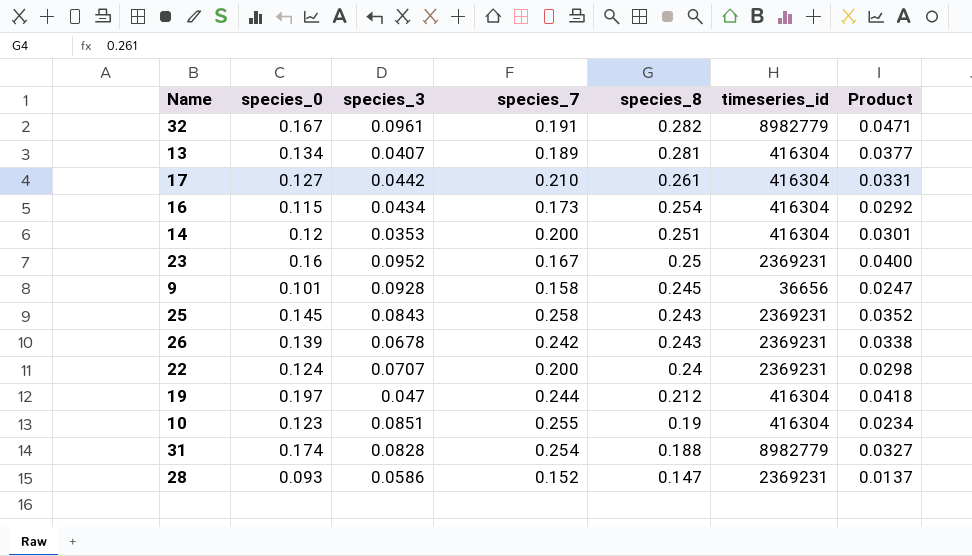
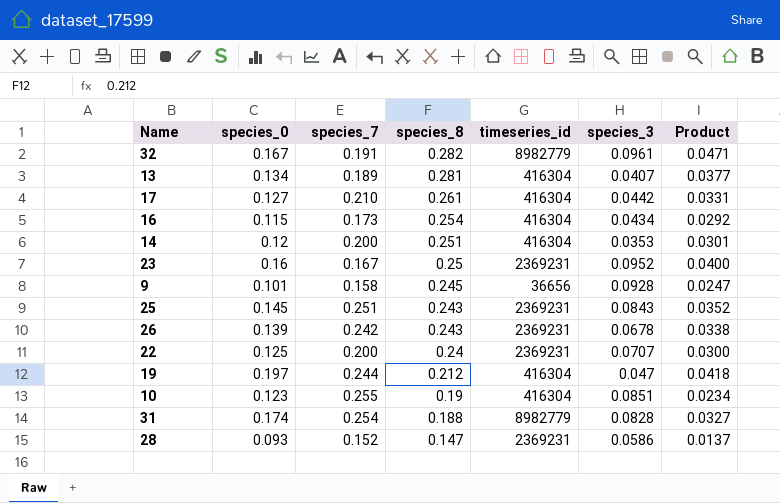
column species_3 | position: 3 -> 6
25 | species_7: 0.258 -> 0.251
22 | species_0: 0.124 -> 0.125
22 | Product: 0.0298 -> 0.0300

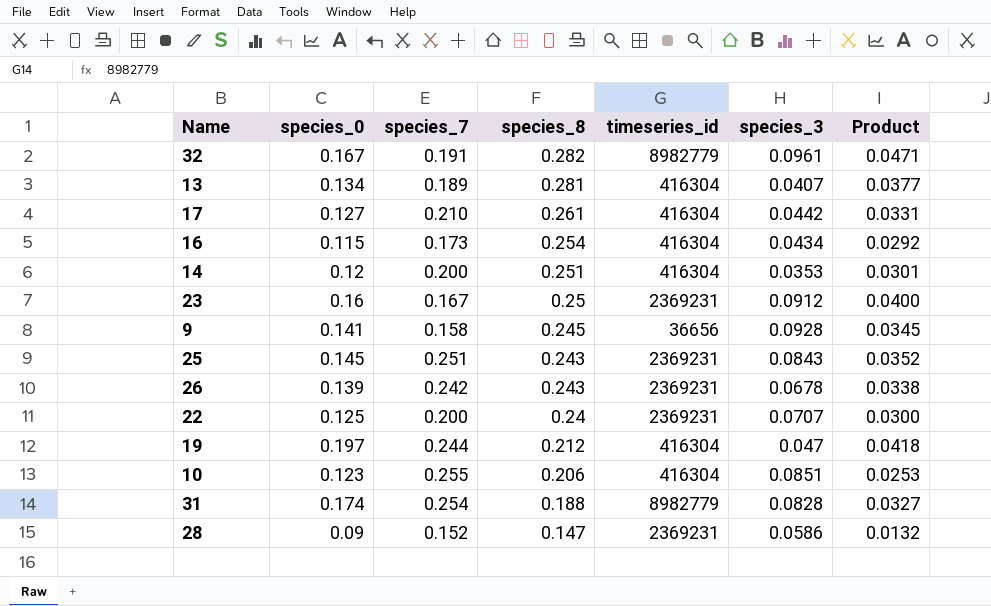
23 | species_3: 0.0952 -> 0.0912
9 | species_0: 0.101 -> 0.141
9 | Product: 0.0247 -> 0.0345
10 | species_8: 0.19 -> 0.206
10 | Product: 0.0234 -> 0.0253
28 | species_0: 0.093 -> 0.09
28 | Product: 0.0137 -> 0.0132

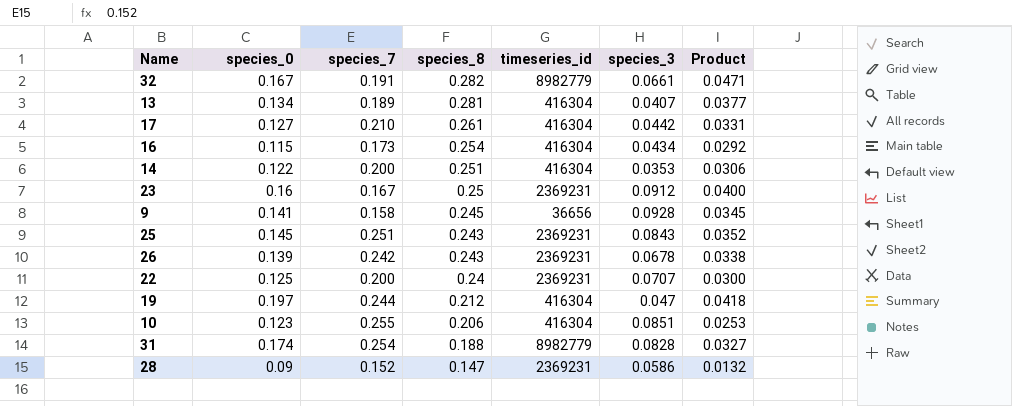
32 | species_3: 0.0961 -> 0.0661
14 | species_0: 0.12 -> 0.122
14 | Product: 0.0301 -> 0.0306

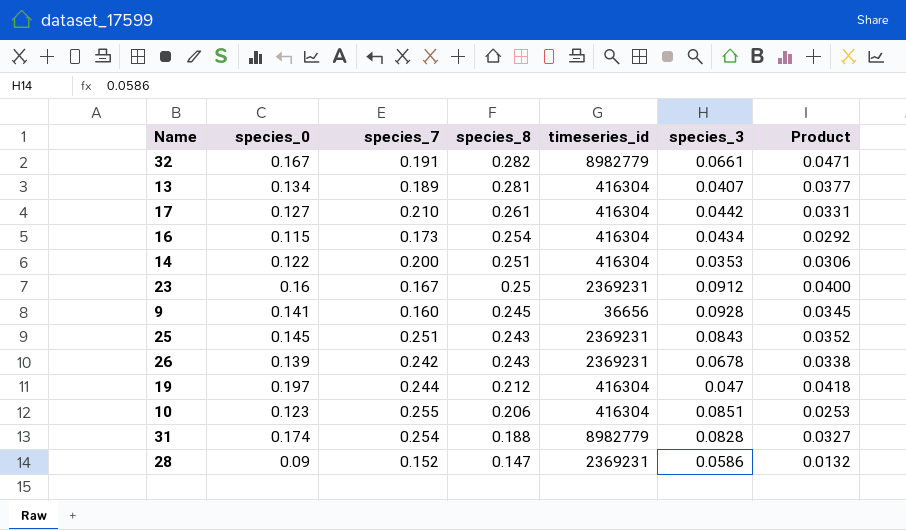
row 22: 0.125 | 0.200 | 0.24 | 2369231 | 0.0707 | 0.0300 -> none
9 | species_7: 0.158 -> 0.160

